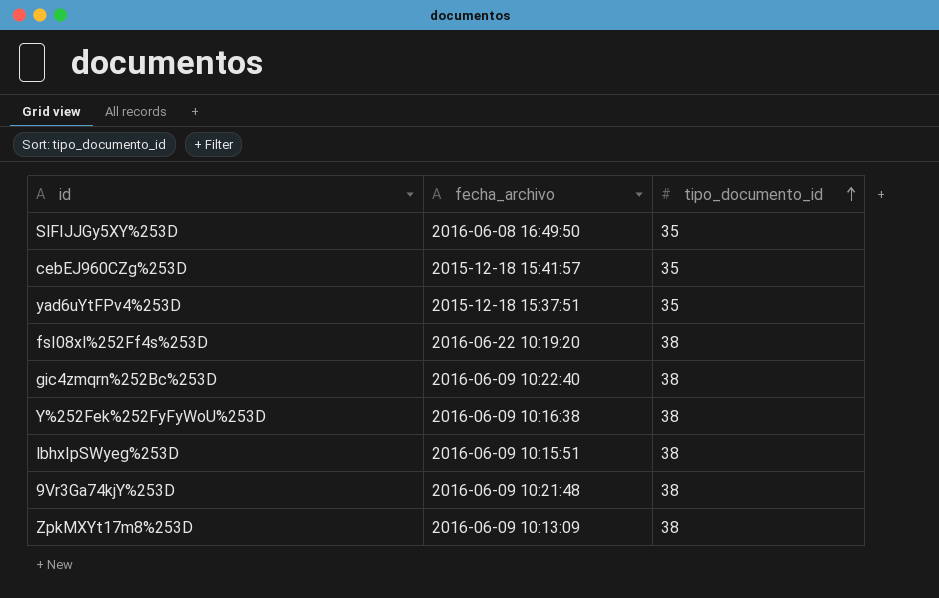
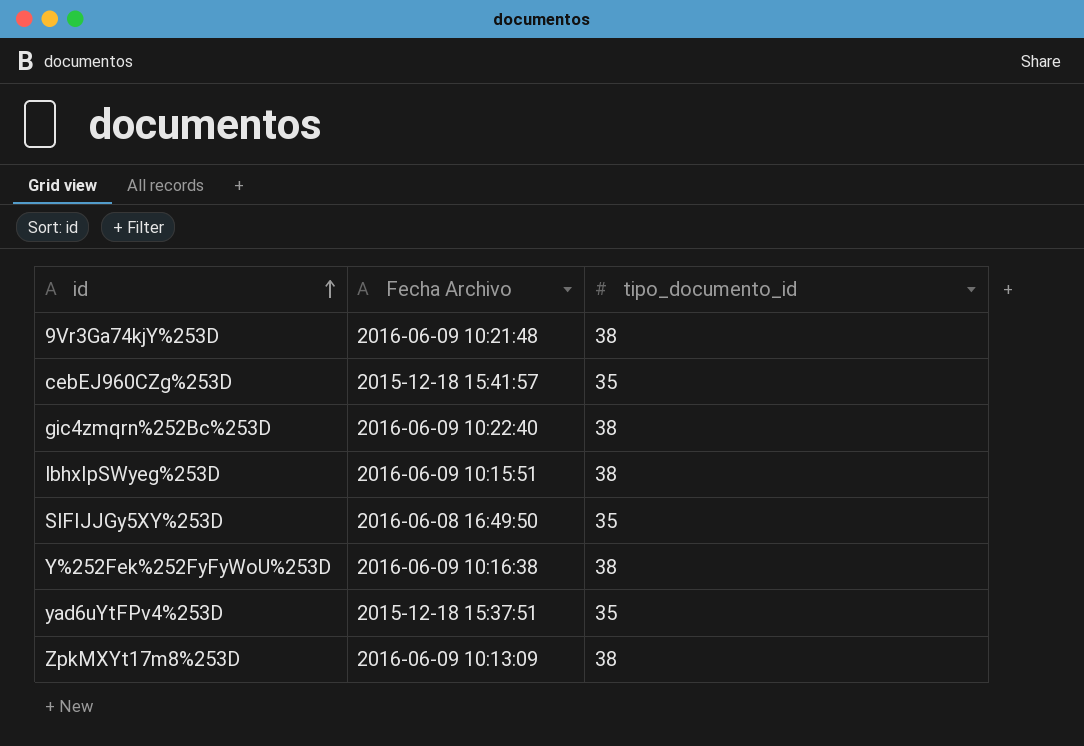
row order: tipo_documento_id ascending -> id ascending
column name: fecha_archivo -> Fecha Archivo
row fsI08xl%252Ff4s%253D: 2016-06-22 10:19:20 | 38 -> none

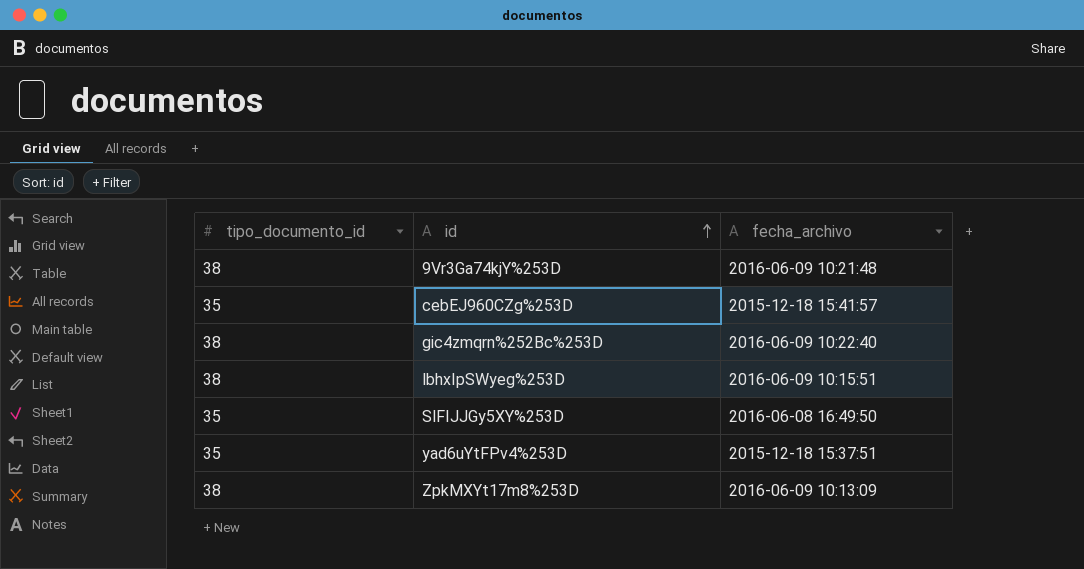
column tipo_documento_id | position: 3 -> 1
column name: Fecha Archivo -> fecha_archivo
row Y%252Fek%252FyFyWoU%253D: 2016-06-09 10:16:38 | 38 -> none

